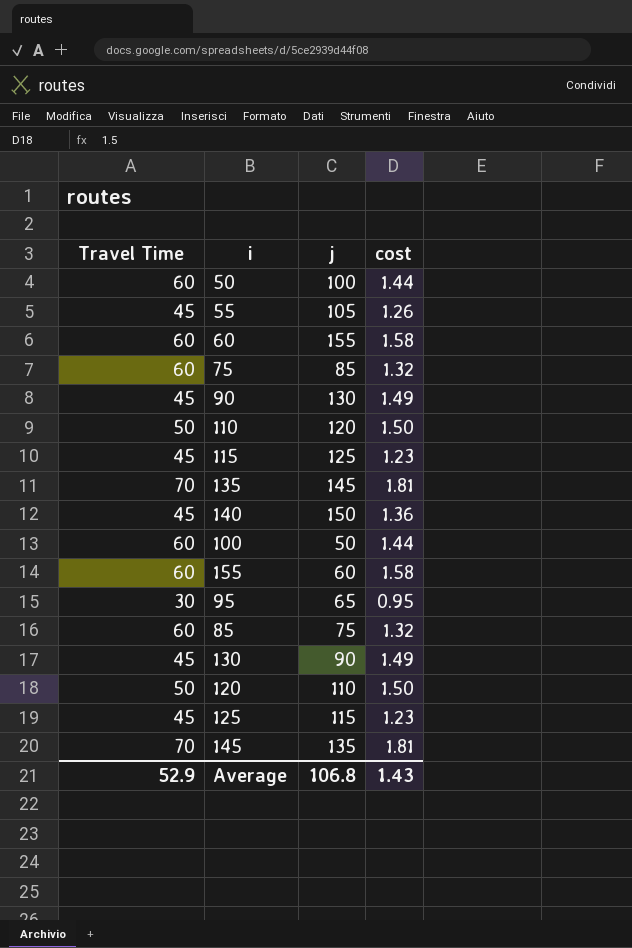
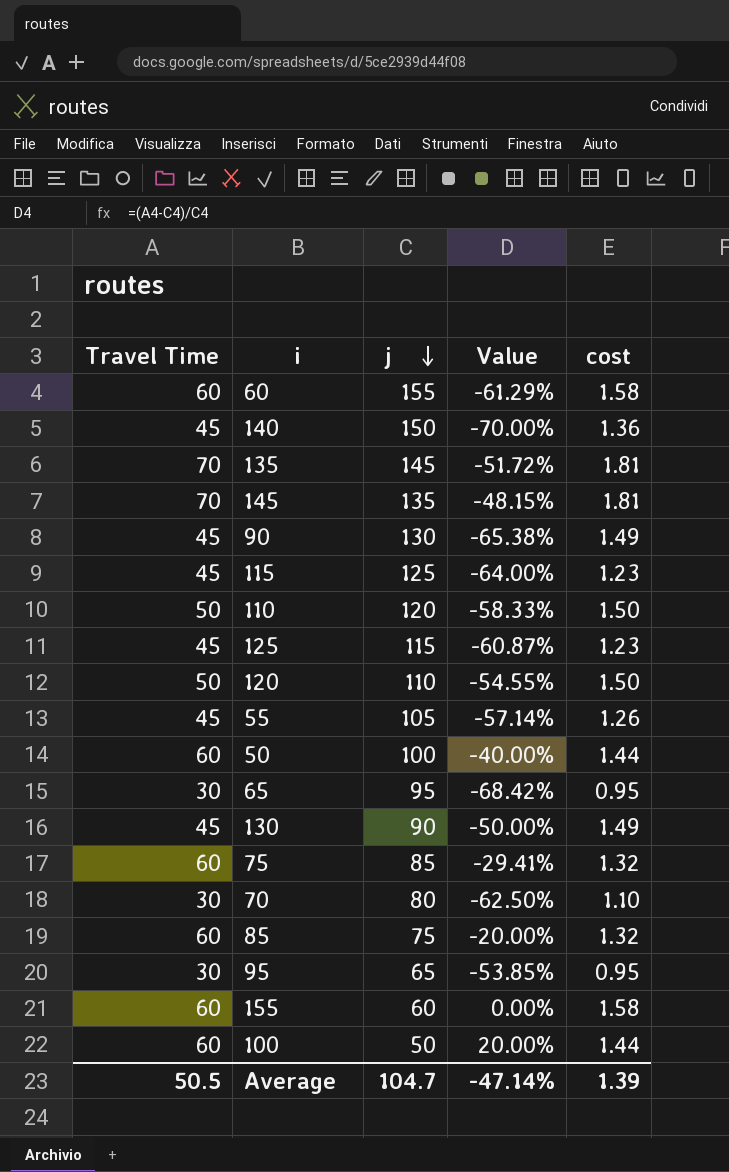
row order: none -> j descending
column Value | formula: none -> ([Travel Time] - [j]) / [j]
row 65: none -> 30 | 95 | -68.42% | 0.95
row 70: none -> 30 | 80 | -62.50% | 1.10
Average | Travel Time: 52.9 -> 50.5
Average | j: 106.8 -> 104.7
Average | cost: 1.43 -> 1.39

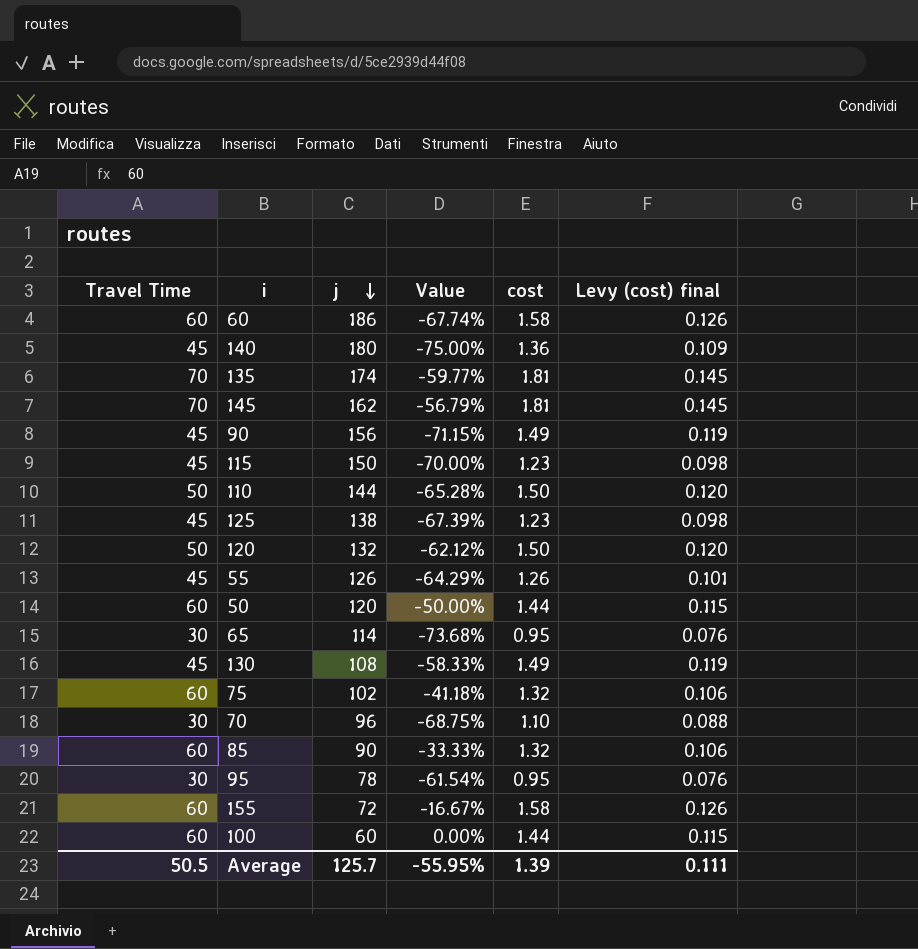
column Levy (cost) final | formula: none -> [cost] * 0.08
60 | j: 155 -> 186
60 | Value: -61.29% -> -67.74%
140 | j: 150 -> 180
140 | Value: -70.00% -> -75.00%
135 | j: 145 -> 174
135 | Value: -51.72% -> -59.77%
145 | j: 135 -> 162
145 | Value: -48.15% -> -56.79%
90 | j: 130 -> 156
90 | Value: -65.38% -> -71.15%
115 | j: 125 -> 150
115 | Value: -64.00% -> -70.00%
110 | j: 120 -> 144
110 | Value: -58.33% -> -65.28%
125 | j: 115 -> 138
125 | Value: -60.87% -> -67.39%
120 | j: 110 -> 132
120 | Value: -54.55% -> -62.12%
55 | j: 105 -> 126
55 | Value: -57.14% -> -64.29%
50 | j: 100 -> 120
50 | Value: -40.00% -> -50.00%
65 | j: 95 -> 114
65 | Value: -68.42% -> -73.68%
130 | j: 90 -> 108
130 | Value: -50.00% -> -58.33%
75 | j: 85 -> 102
75 | Value: -29.41% -> -41.18%
70 | j: 80 -> 96
70 | Value: -62.50% -> -68.75%
85 | j: 75 -> 90
85 | Value: -20.00% -> -33.33%
95 | j: 65 -> 78
95 | Value: -53.85% -> -61.54%
155 | j: 60 -> 72
155 | Value: 0.00% -> -16.67%
100 | j: 50 -> 60
100 | Value: 20.00% -> 0.00%
Average | j: 104.7 -> 125.7
Average | Value: -47.14% -> -55.95%

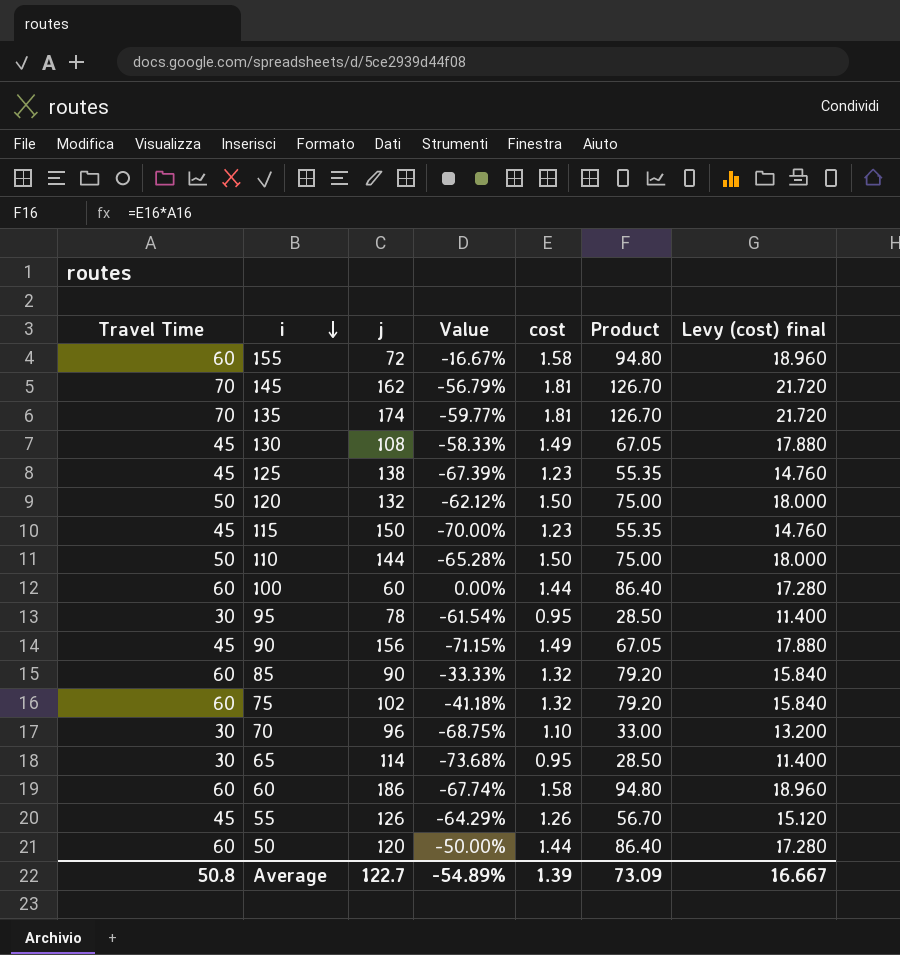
row order: j descending -> i descending
column Product | formula: none -> [Travel Time] * [cost]
column Levy (cost) final | formula: [cost] * 0.08 -> [cost] * 12
row 140: 45 | 180 | -75.00% | 1.36 | 0.109 -> none
Average | Travel Time: 50.5 -> 50.8
Average | j: 125.7 -> 122.7
Average | Value: -55.95% -> -54.89%
Average | Levy (cost) final: 0.111 -> 16.667

